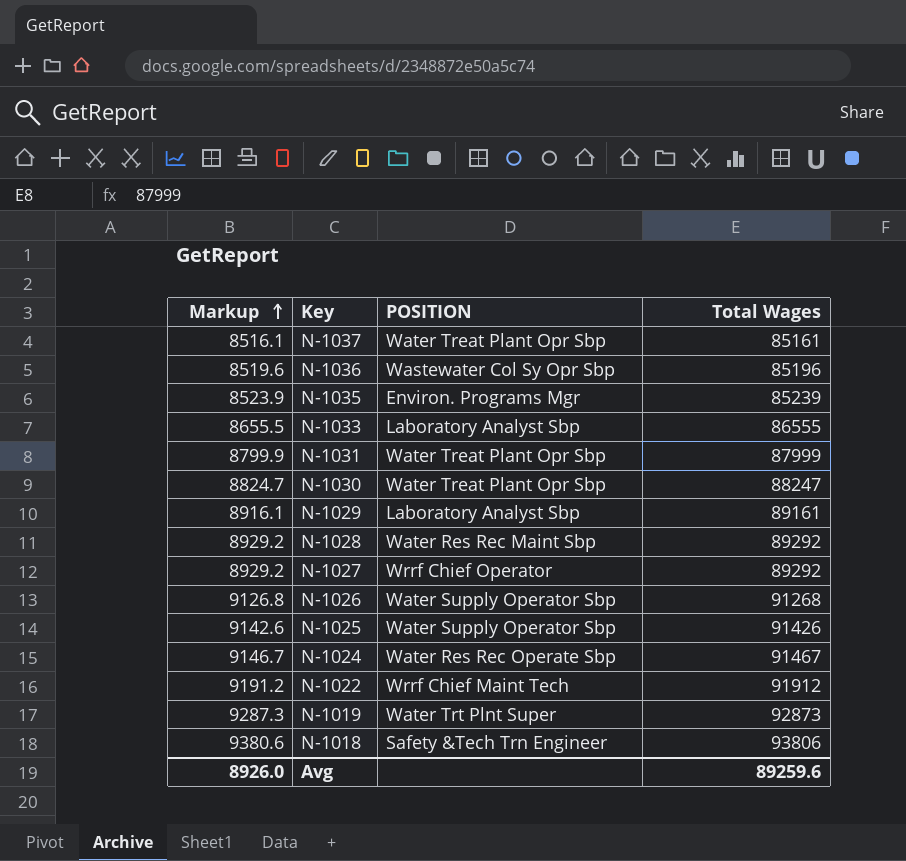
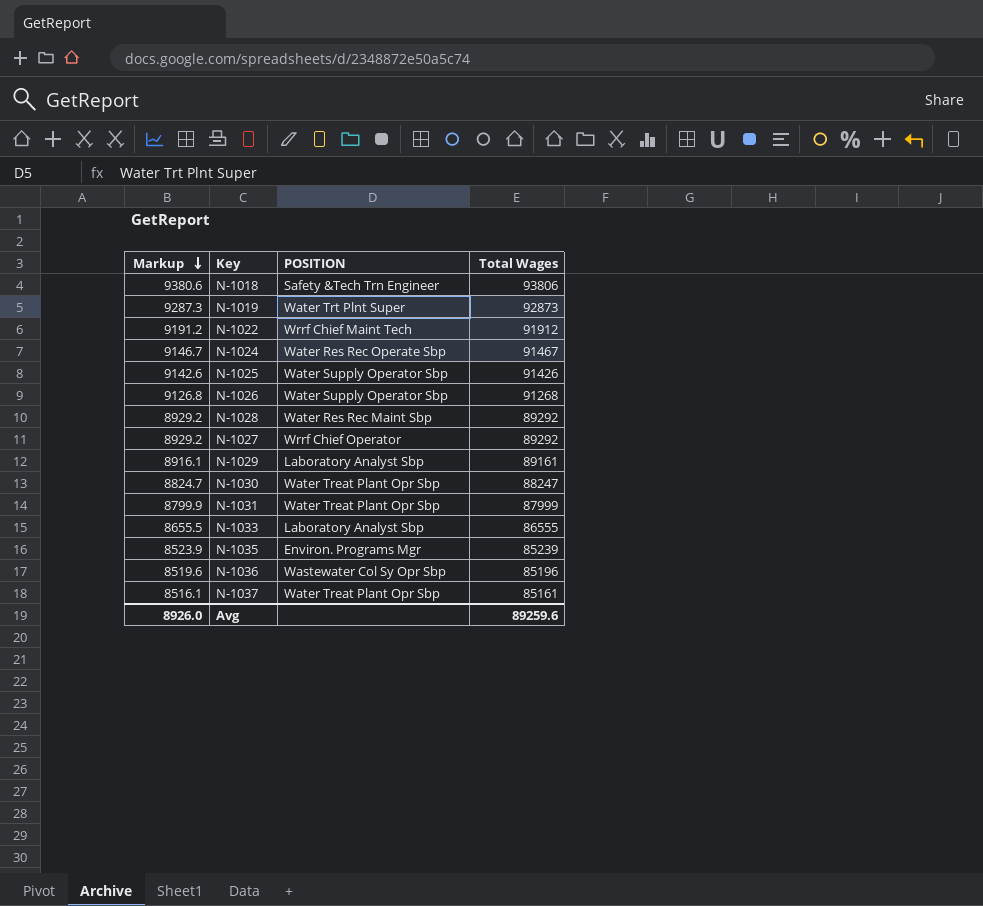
row order: Markup ascending -> Markup descending

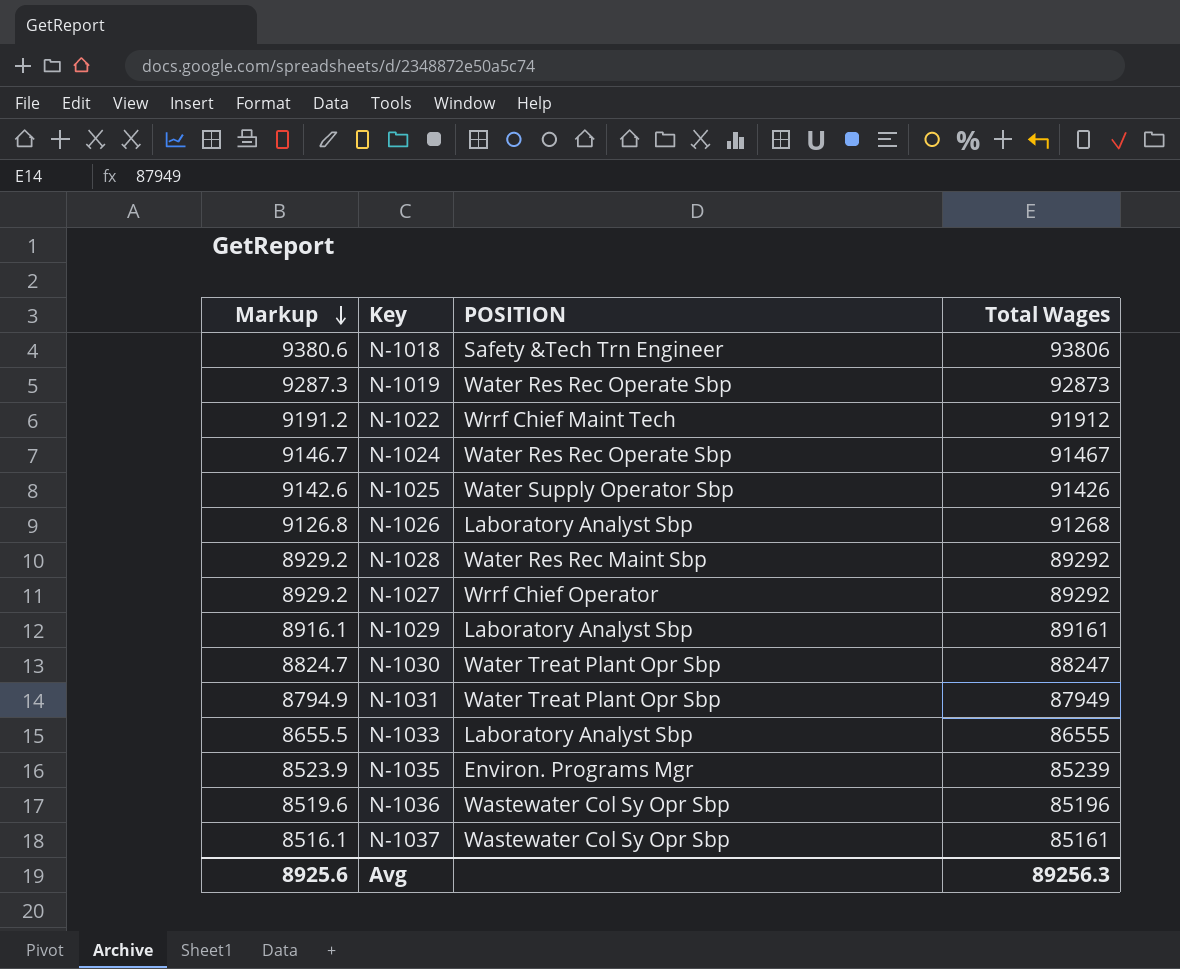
N-1019 | POSITION: Water Trt Plnt Super -> Water Res Rec Operate Sbp
N-1026 | POSITION: Water Supply Operator Sbp -> Laboratory Analyst Sbp
N-1031 | Markup: 8799.9 -> 8794.9
N-1031 | Total Wages: 87999 -> 87949
N-1037 | POSITION: Water Treat Plant Opr Sbp -> Wastewater Col Sy Opr Sbp
Avg | Markup: 8926.0 -> 8925.6
Avg | Total Wages: 89259.6 -> 89256.3

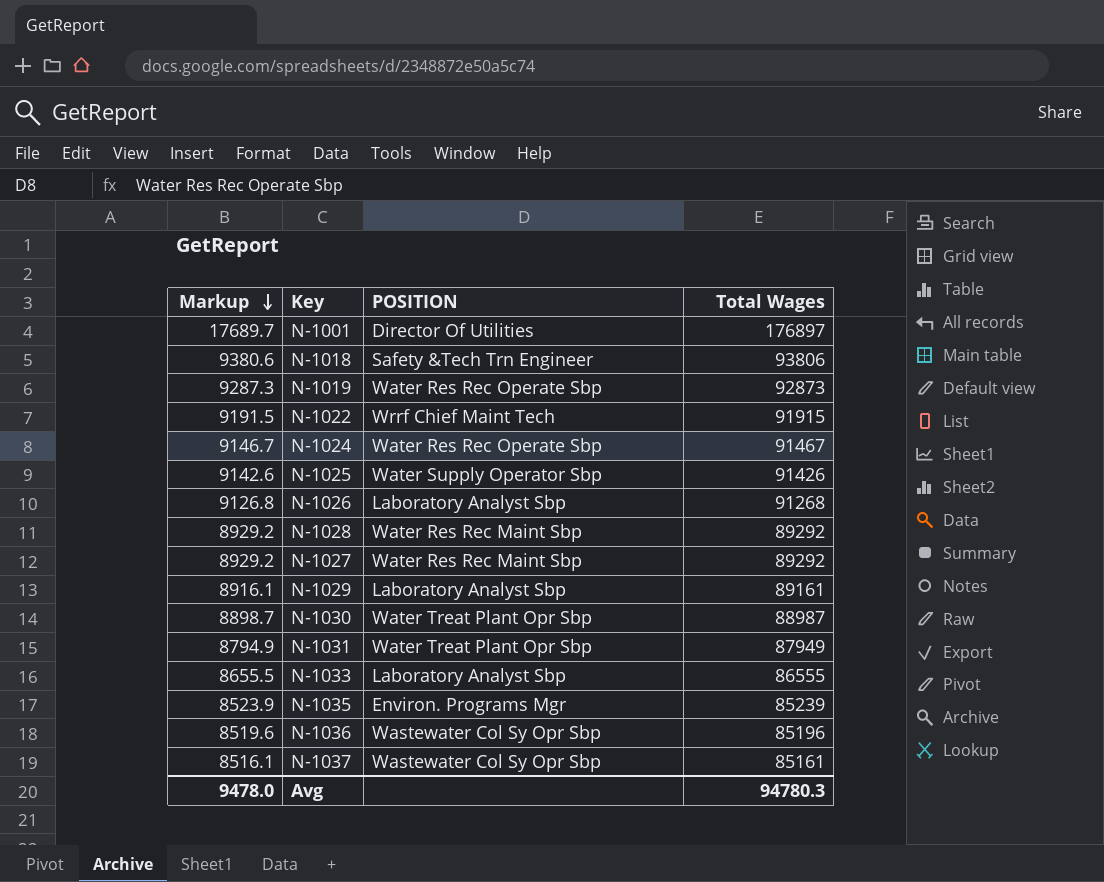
row N-1001: none -> 17689.7 | Director Of Utilities | 176897
N-1022 | Markup: 9191.2 -> 9191.5
N-1022 | Total Wages: 91912 -> 91915
N-1027 | POSITION: Wrrf Chief Operator -> Water Res Rec Maint Sbp
N-1030 | Markup: 8824.7 -> 8898.7
N-1030 | Total Wages: 88247 -> 88987
Avg | Markup: 8925.6 -> 9478.0
Avg | Total Wages: 89256.3 -> 94780.3

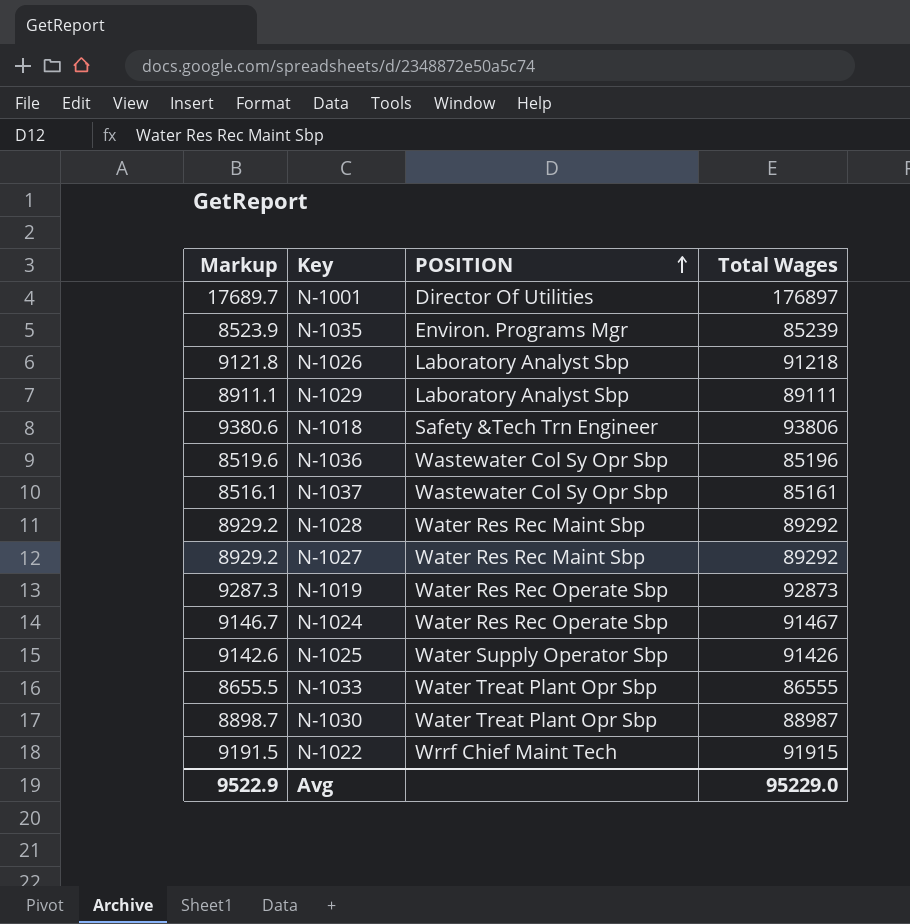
row order: Markup descending -> POSITION ascending
row N-1031: 8794.9 | Water Treat Plant Opr Sbp | 87949 -> none
N-1026 | Markup: 9126.8 -> 9121.8
N-1026 | Total Wages: 91268 -> 91218
N-1029 | Markup: 8916.1 -> 8911.1
N-1029 | Total Wages: 89161 -> 89111
N-1033 | POSITION: Laboratory Analyst Sbp -> Water Treat Plant Opr Sbp
Avg | Markup: 9478.0 -> 9522.9
Avg | Total Wages: 94780.3 -> 95229.0

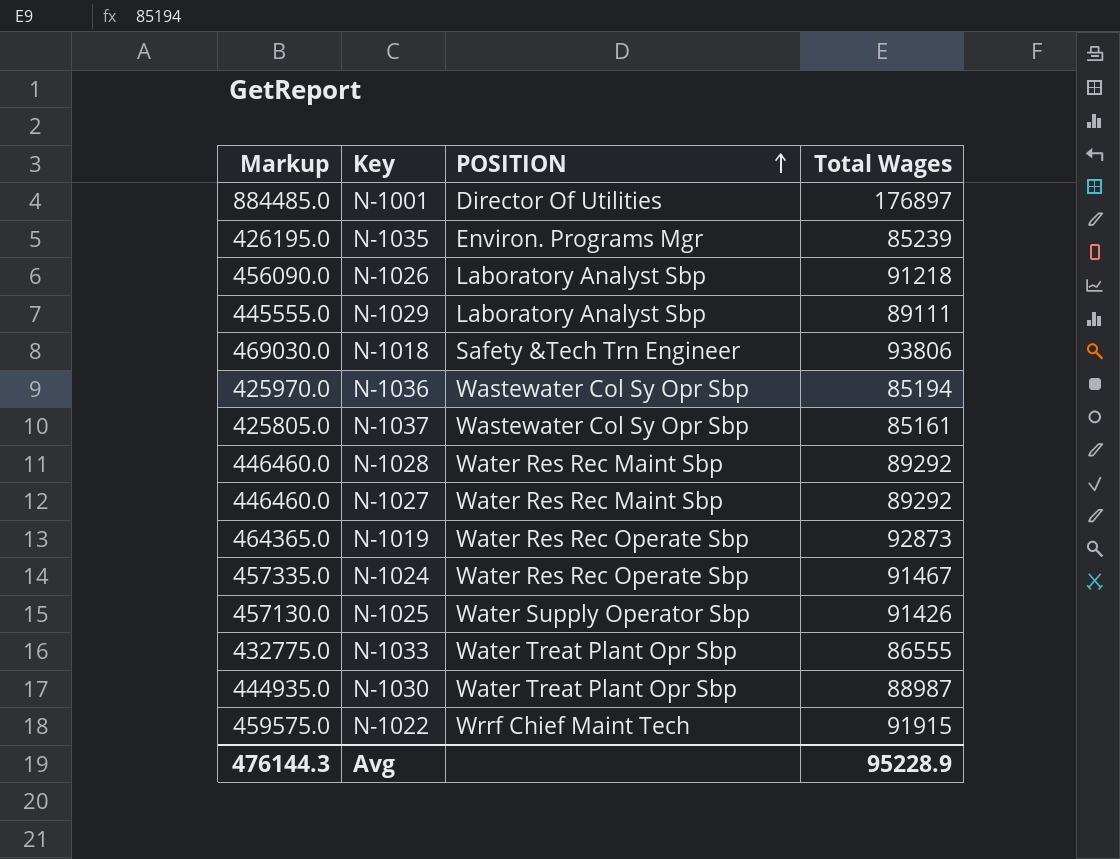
column Markup | formula: [Total Wages] * 0.1 -> [Total Wages] * 5
N-1036 | Total Wages: 85196 -> 85194
Avg | Markup: 9522.9 -> 476144.3
Avg | Total Wages: 95229.0 -> 95228.9

